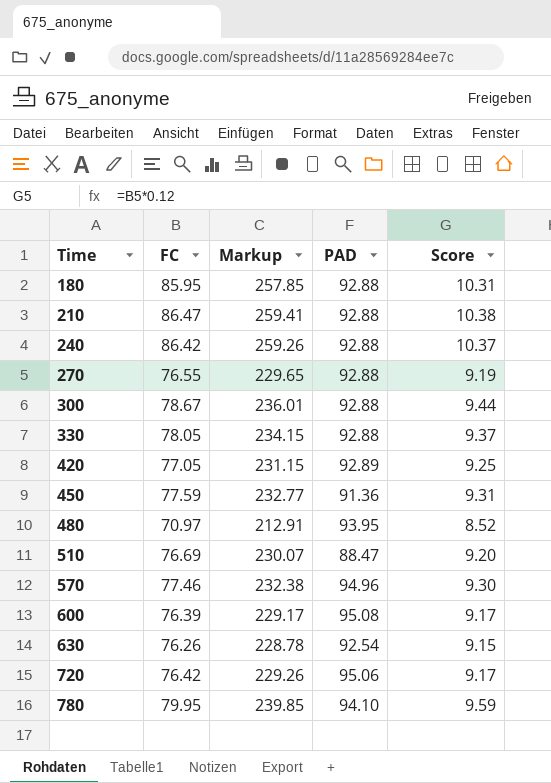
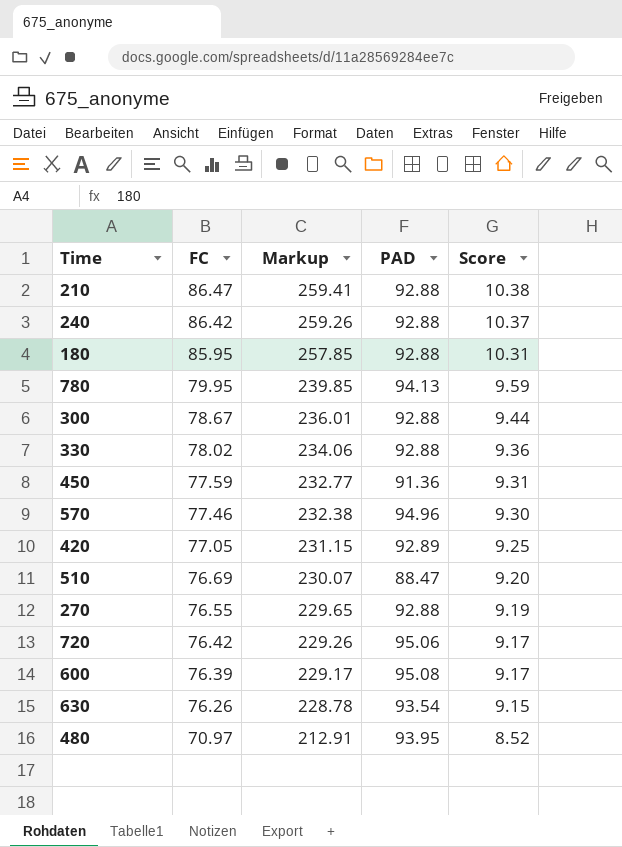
row order: Time ascending -> FC descending
780 | PAD: 94.10 -> 94.13
330 | FC: 78.05 -> 78.02
330 | Markup: 234.15 -> 234.06
330 | Score: 9.37 -> 9.36
630 | PAD: 92.54 -> 93.54

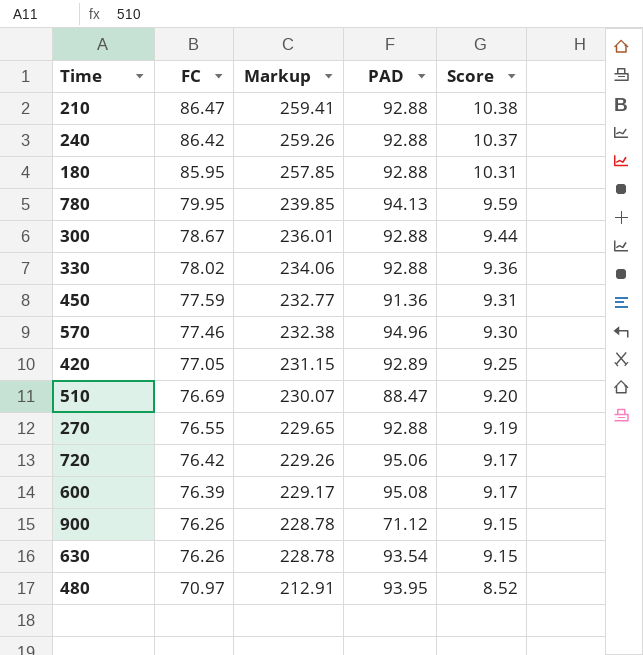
row 900: none -> 76.26 | 228.78 | 71.12 | 9.15

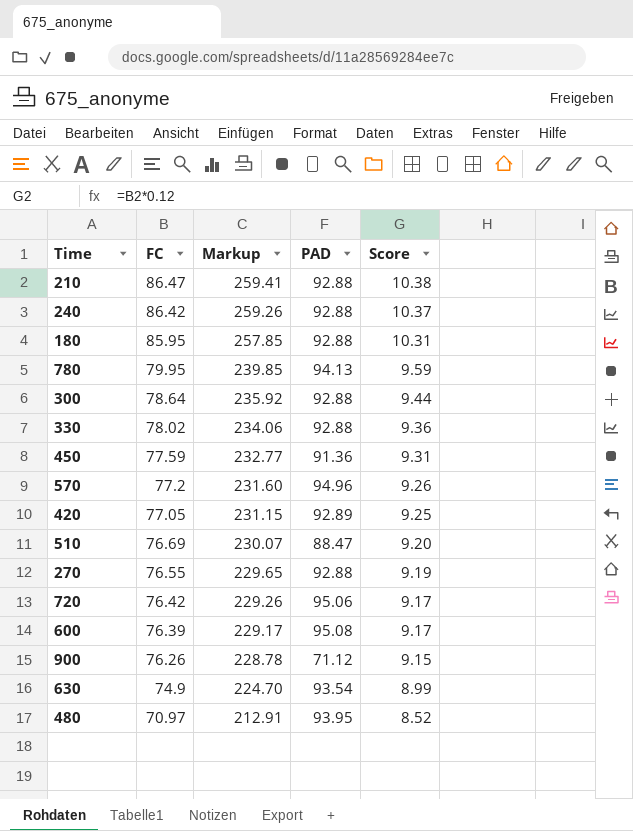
300 | FC: 78.67 -> 78.64
300 | Markup: 236.01 -> 235.92
570 | FC: 77.46 -> 77.2
570 | Markup: 232.38 -> 231.60
570 | Score: 9.30 -> 9.26
630 | FC: 76.26 -> 74.9
630 | Markup: 228.78 -> 224.70
630 | Score: 9.15 -> 8.99

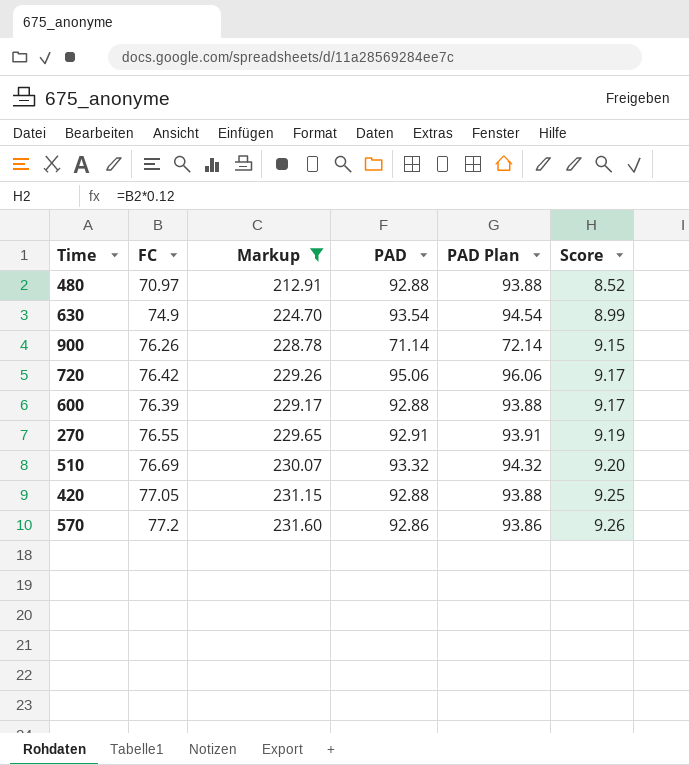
filter: none -> Markup <= 231.60
row order: FC descending -> Score ascending
column PAD Plan | formula: none -> [PAD] + 1
480 | PAD: 93.95 -> 92.88
900 | PAD: 71.12 -> 71.14
600 | PAD: 95.08 -> 92.88
270 | PAD: 92.88 -> 92.91
510 | PAD: 88.47 -> 93.32
420 | PAD: 92.89 -> 92.88
570 | PAD: 94.96 -> 92.86

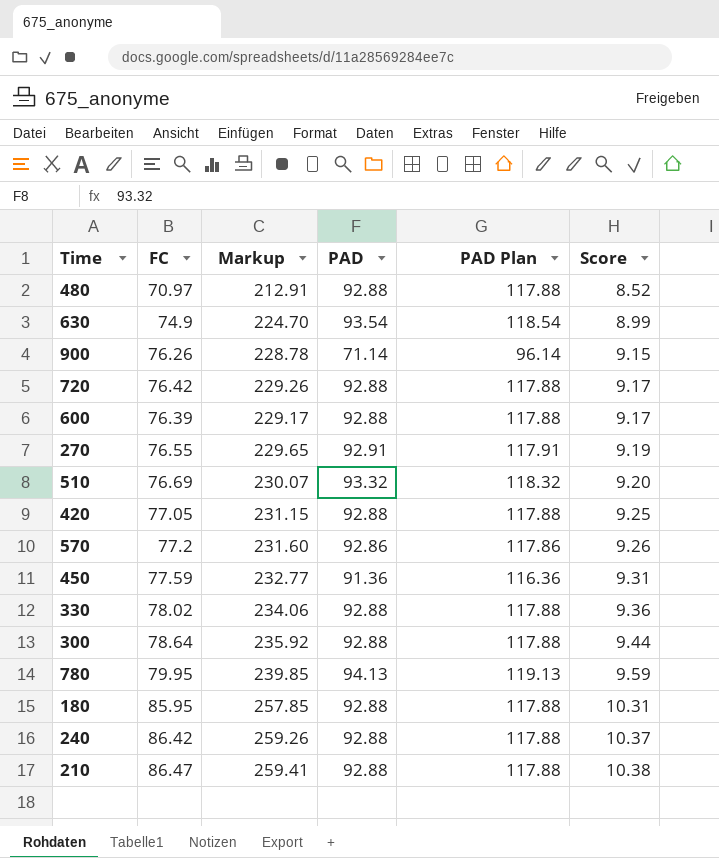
filter: Markup <= 231.60 -> none
column PAD Plan | formula: [PAD] + 1 -> [PAD] + 25
720 | PAD: 95.06 -> 92.88

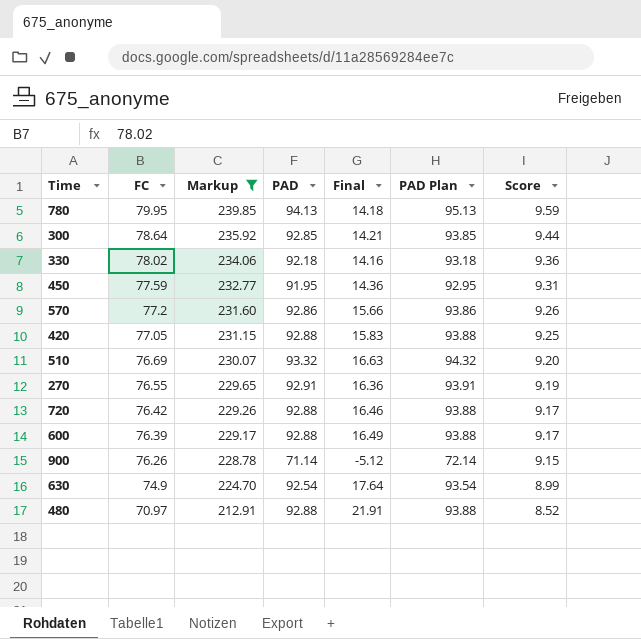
filter: none -> Markup <= 239.85
row order: Score ascending -> FC descending
column Final | formula: none -> [PAD] - [FC]
column PAD Plan | formula: [PAD] + 25 -> [PAD] + 1
300 | PAD: 92.88 -> 92.85
330 | PAD: 92.88 -> 92.18
450 | PAD: 91.36 -> 91.95
630 | PAD: 93.54 -> 92.54

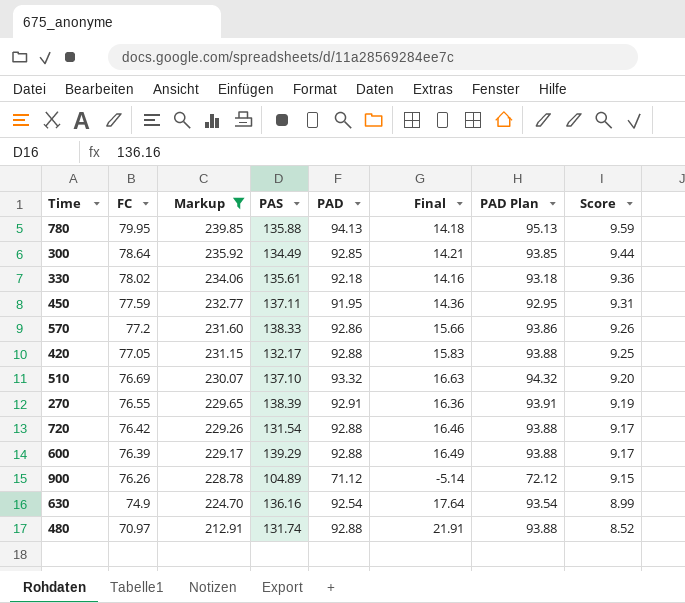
column PAS | position: none -> 4
900 | PAD: 71.14 -> 71.12
900 | Final: -5.12 -> -5.14
900 | PAD Plan: 72.14 -> 72.12

